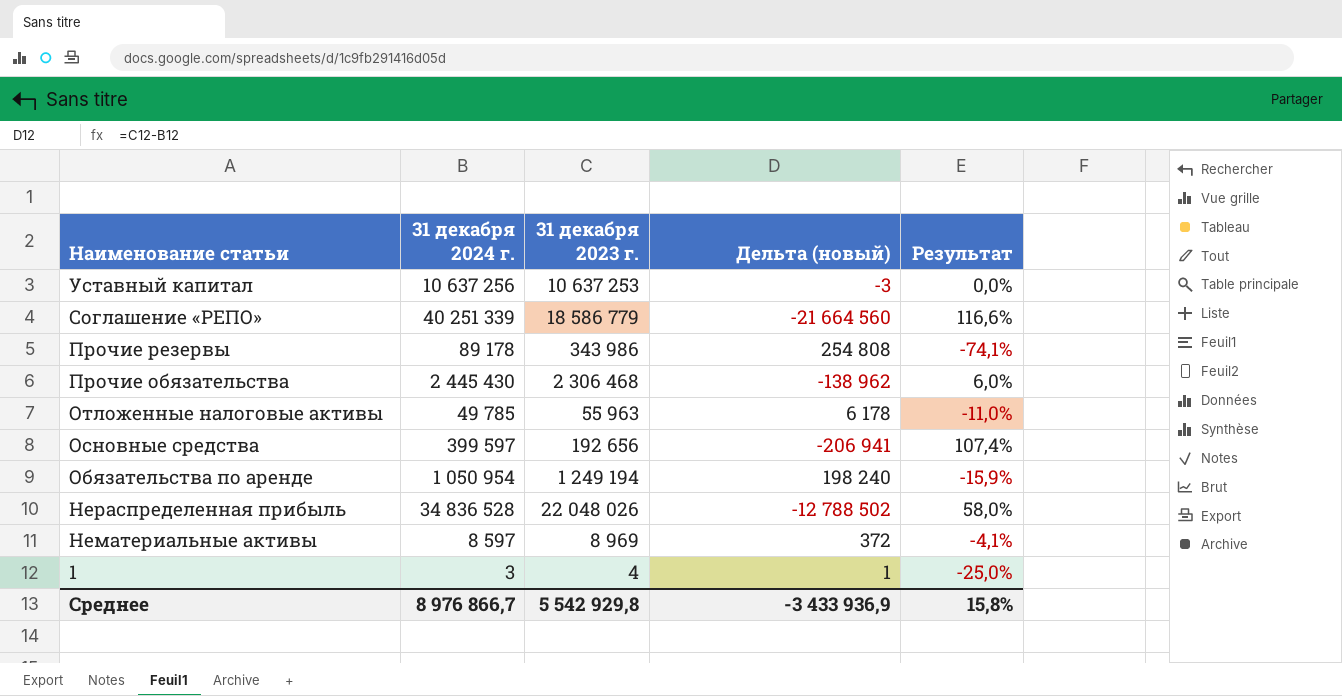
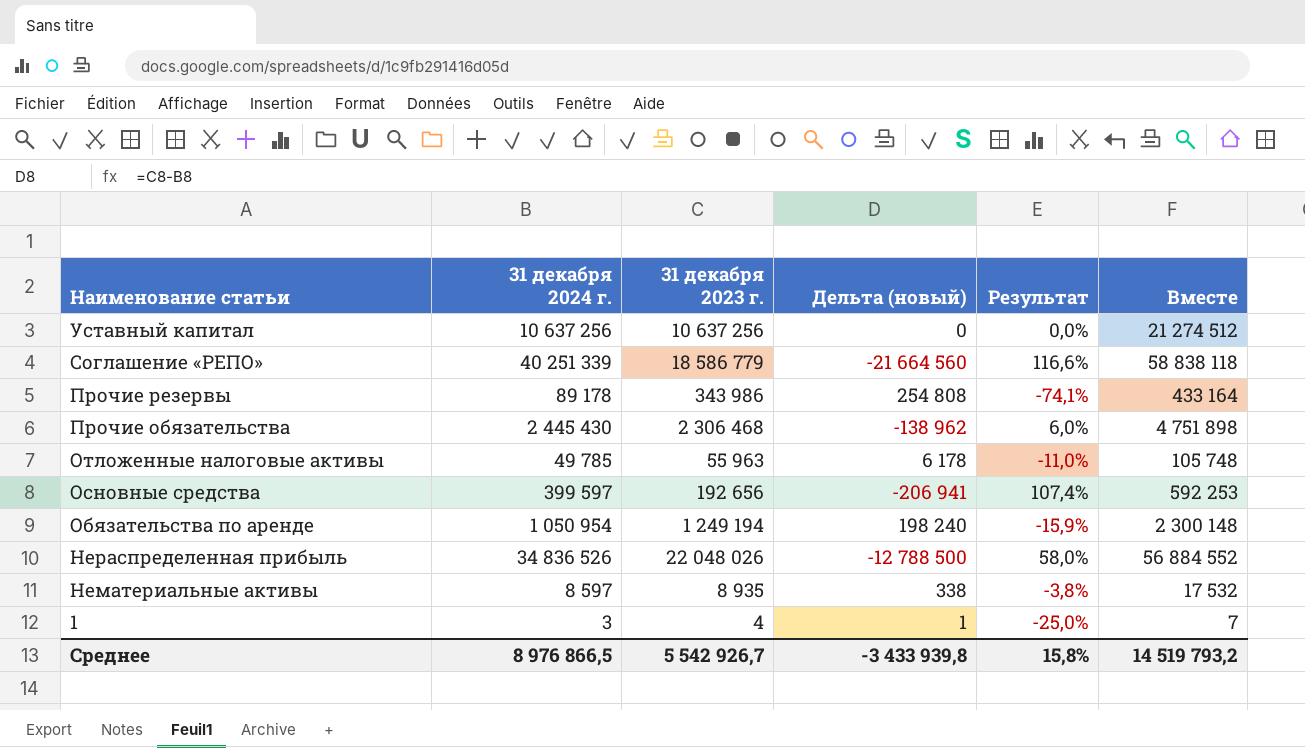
column Вместе | formula: none -> [31 декабря 2024 г.] + [31 декабря 2023 г.]
Уставный капитал | 31 декабря 2023 г.: 10 637 253 -> 10 637 256
Уставный капитал | Дельта (новый): -3 -> 0
Нераспределенная прибыль | 31 декабря 2024 г.: 34 836 528 -> 34 836 526
Нераспределенная прибыль | Дельта (новый): -12 788 502 -> -12 788 500
Нематериальные активы | 31 декабря 2023 г.: 8 969 -> 8 935
Нематериальные активы | Дельта (новый): 372 -> 338
Нематериальные активы | Результат: -4,1% -> -3,8%
Среднее | 31 декабря 2024 г.: 8 976 866,7 -> 8 976 866,5
Среднее | 31 декабря 2023 г.: 5 542 929,8 -> 5 542 926,7
Среднее | Дельта (новый): -3 433 936,9 -> -3 433 939,8

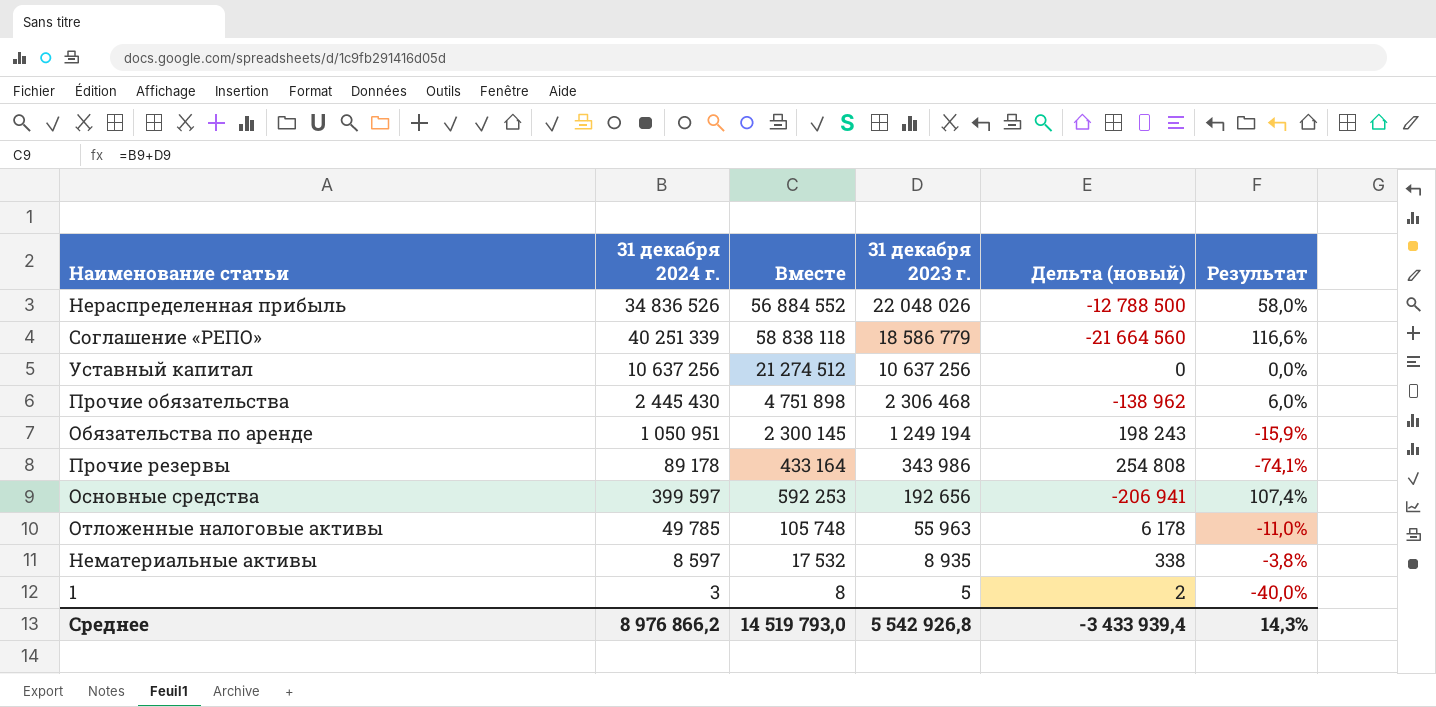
row order: Наименование статьи descending -> 31 декабря 2023 г. descending
column Вместе | position: 6 -> 3
Обязательства по аренде | 31 декабря 2024 г.: 1 050 954 -> 1 050 951
Обязательства по аренде | Вместе: 2 300 148 -> 2 300 145
Обязательства по аренде | Дельта (новый): 198 240 -> 198 243
1 | Вместе: 7 -> 8
1 | 31 декабря 2023 г.: 4 -> 5
1 | Дельта (новый): 1 -> 2
1 | Результат: -25,0% -> -40,0%
Среднее | 31 декабря 2024 г.: 8 976 866,5 -> 8 976 866,2
Среднее | Вместе: 14 519 793,2 -> 14 519 793,0
Среднее | 31 декабря 2023 г.: 5 542 926,7 -> 5 542 926,8
Среднее | Дельта (новый): -3 433 939,8 -> -3 433 939,4
Среднее | Результат: 15,8% -> 14,3%

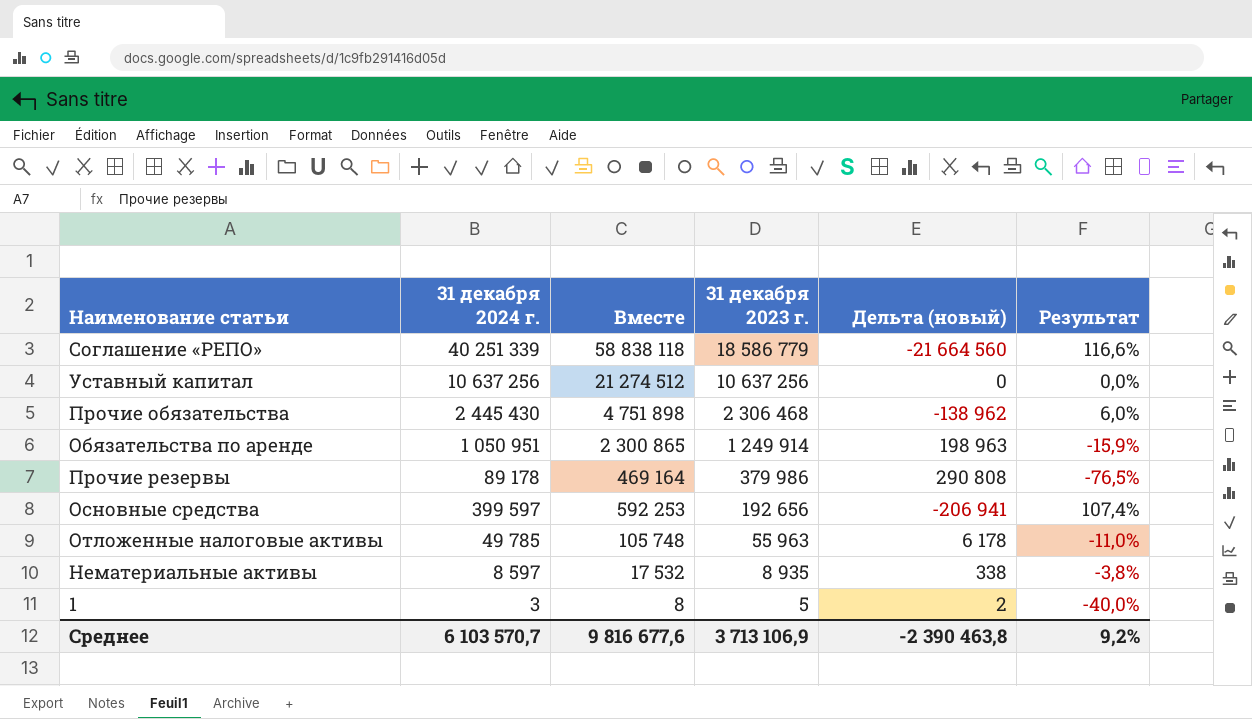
row Нераспределенная прибыль: 34 836 526 | 56 884 552 | 22 048 026 | -12 788 500 | 58,0% -> none
Обязательства по аренде | Вместе: 2 300 145 -> 2 300 865
Обязательства по аренде | 31 декабря 2023 г.: 1 249 194 -> 1 249 914
Обязательства по аренде | Дельта (новый): 198 243 -> 198 963
Прочие резервы | Вместе: 433 164 -> 469 164
Прочие резервы | 31 декабря 2023 г.: 343 986 -> 379 986
Прочие резервы | Дельта (новый): 254 808 -> 290 808
Прочие резервы | Результат: -74,1% -> -76,5%
Среднее | 31 декабря 2024 г.: 8 976 866,2 -> 6 103 570,7
Среднее | Вместе: 14 519 793,0 -> 9 816 677,6
Среднее | 31 декабря 2023 г.: 5 542 926,8 -> 3 713 106,9
Среднее | Дельта (новый): -3 433 939,4 -> -2 390 463,8
Среднее | Результат: 14,3% -> 9,2%

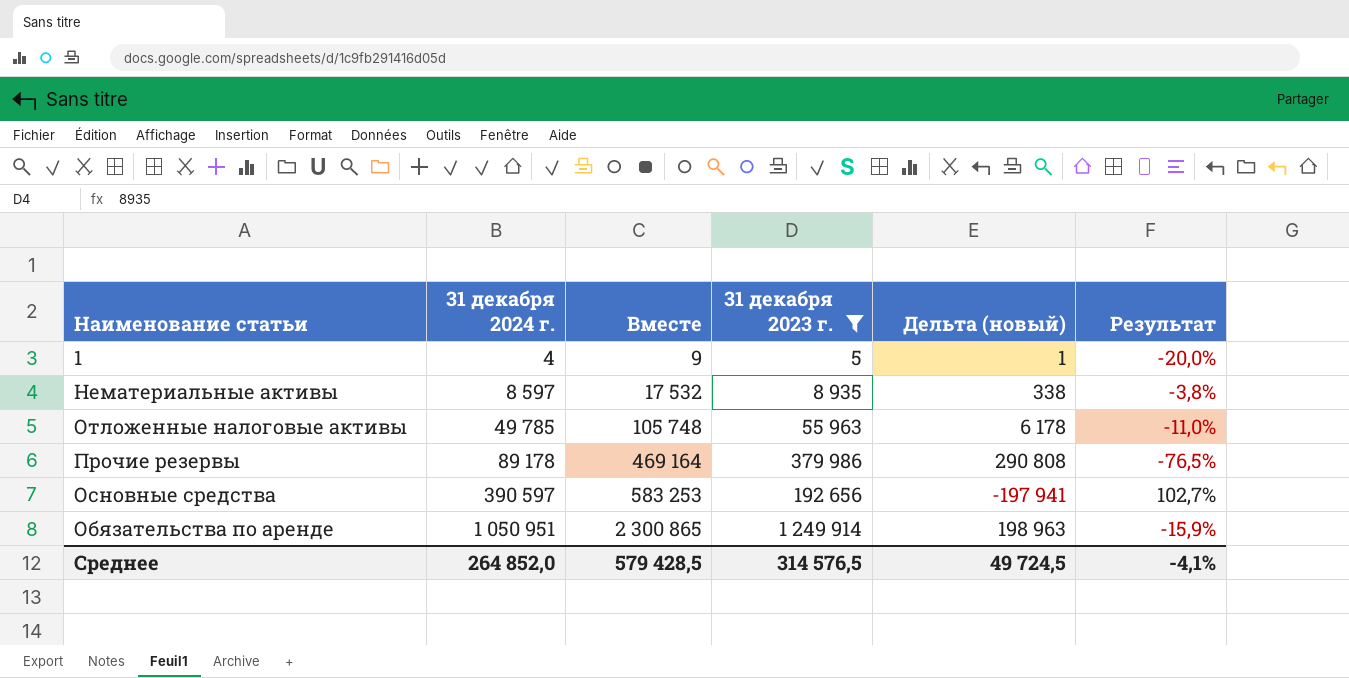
filter: none -> 31 декабря 2023 г. <= 1 249 914
row order: 31 декабря 2023 г. descending -> 31 декабря 2024 г. ascending
1 | 31 декабря 2024 г.: 3 -> 4
1 | Вместе: 8 -> 9
1 | Дельта (новый): 2 -> 1
1 | Результат: -40,0% -> -20,0%
Основные средства | 31 декабря 2024 г.: 399 597 -> 390 597
Основные средства | Вместе: 592 253 -> 583 253
Основные средства | Дельта (новый): -206 941 -> -197 941
Основные средства | Результат: 107,4% -> 102,7%
Среднее | 31 декабря 2024 г.: 6 103 570,7 -> 264 852,0
Среднее | Вместе: 9 816 677,6 -> 579 428,5
Среднее | 31 декабря 2023 г.: 3 713 106,9 -> 314 576,5
Среднее | Дельта (новый): -2 390 463,8 -> 49 724,5
Среднее | Результат: 9,2% -> -4,1%

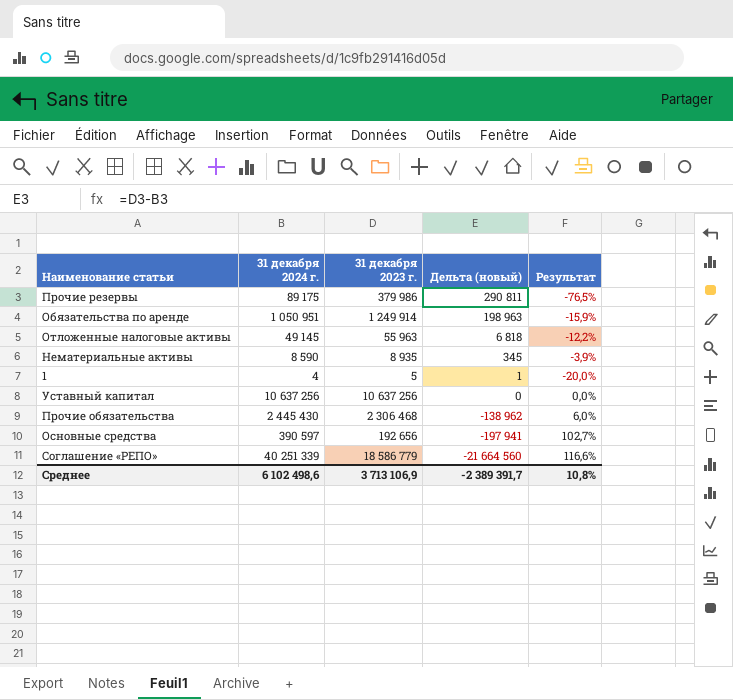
filter: 31 декабря 2023 г. <= 1 249 914 -> none
row order: 31 декабря 2024 г. ascending -> Дельта (новый) descending
column Вместе | formula: [31 декабря 2024 г.] + [31 декабря 2023 г.] -> none
Прочие резервы | 31 декабря 2024 г.: 89 178 -> 89 175
Прочие резервы | Дельта (новый): 290 808 -> 290 811
Отложенные налоговые активы | 31 декабря 2024 г.: 49 785 -> 49 145
Отложенные налоговые активы | Дельта (новый): 6 178 -> 6 818
Отложенные налоговые активы | Результат: -11,0% -> -12,2%
Нематериальные активы | 31 декабря 2024 г.: 8 597 -> 8 590
Нематериальные активы | Дельта (новый): 338 -> 345
Нематериальные активы | Результат: -3,8% -> -3,9%
Среднее | 31 декабря 2024 г.: 264 852,0 -> 6 102 498,6
Среднее | 31 декабря 2023 г.: 314 576,5 -> 3 713 106,9
Среднее | Дельта (новый): 49 724,5 -> -2 389 391,7
Среднее | Результат: -4,1% -> 10,8%

